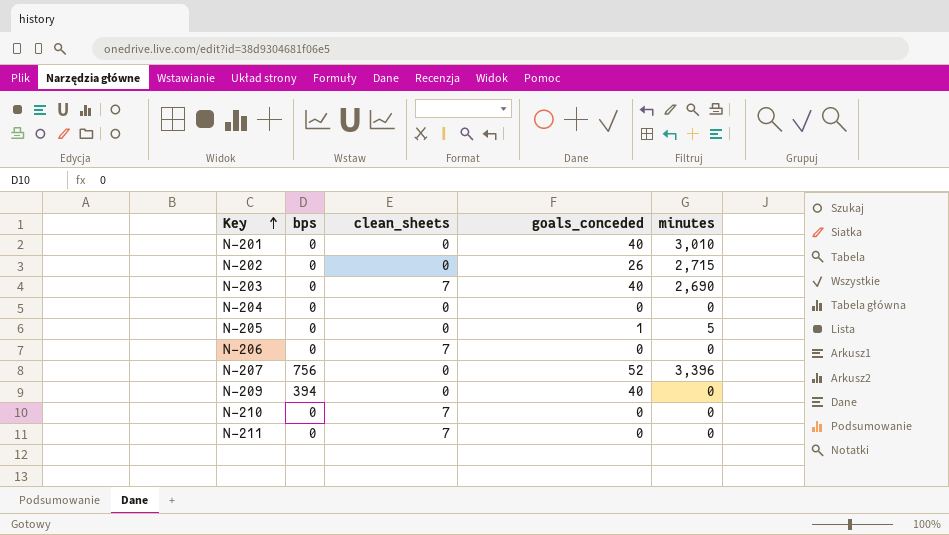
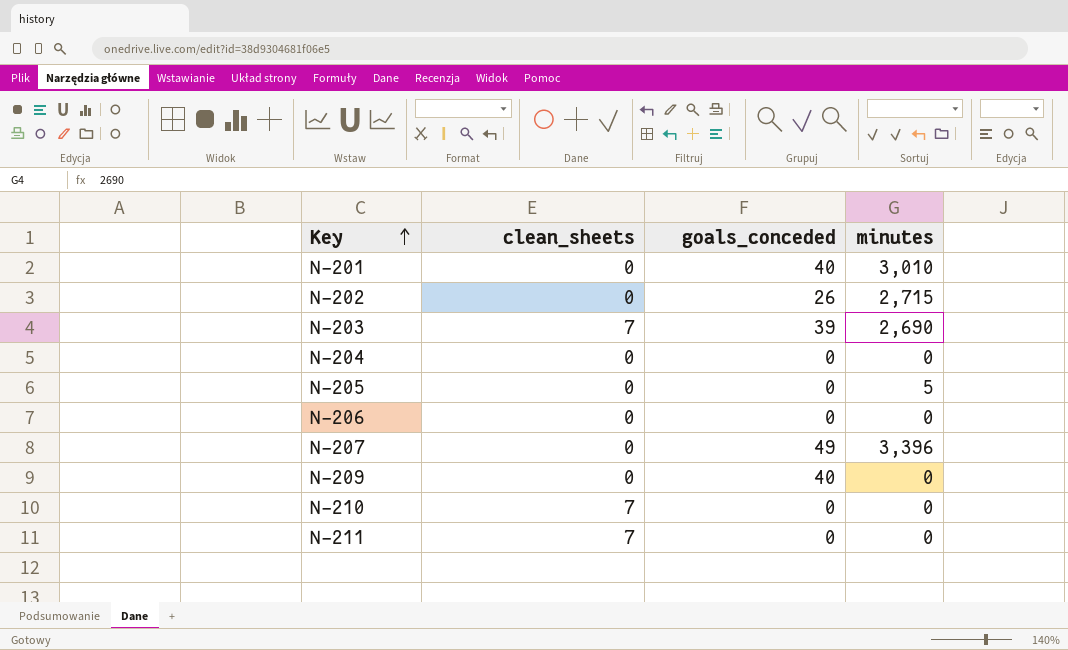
column bps | position: 2 -> none
N-203 | goals_conceded: 40 -> 39
N-205 | goals_conceded: 1 -> 0
N-206 | clean_sheets: 7 -> 0
N-207 | goals_conceded: 52 -> 49

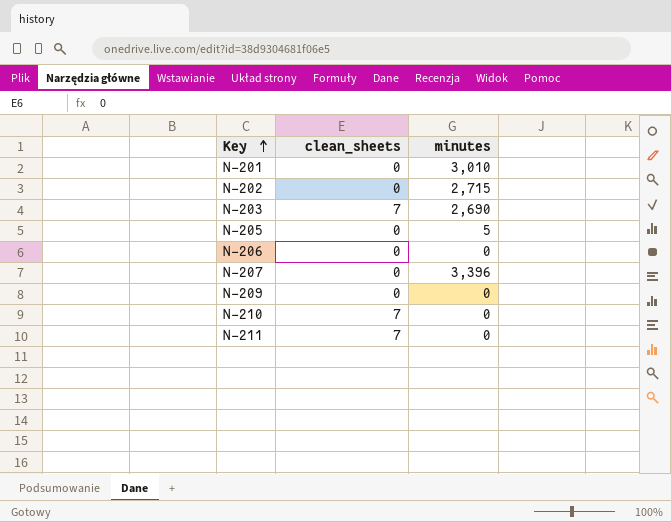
column goals_conceded | position: 3 -> none
row N-204: 0 | 0 | 0 -> none

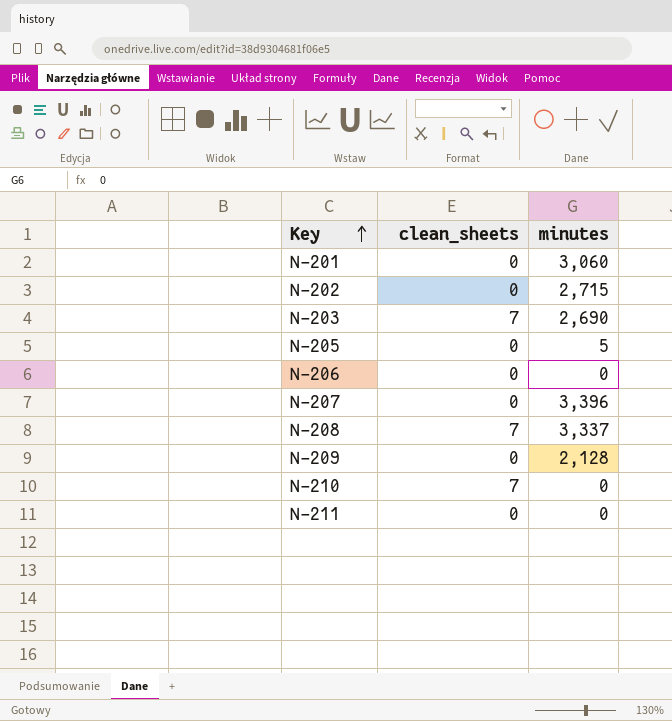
N-201 | minutes: 3,010 -> 3,060
row N-208: none -> 7 | 3,337
N-209 | minutes: 0 -> 2,128
N-211 | clean_sheets: 7 -> 0

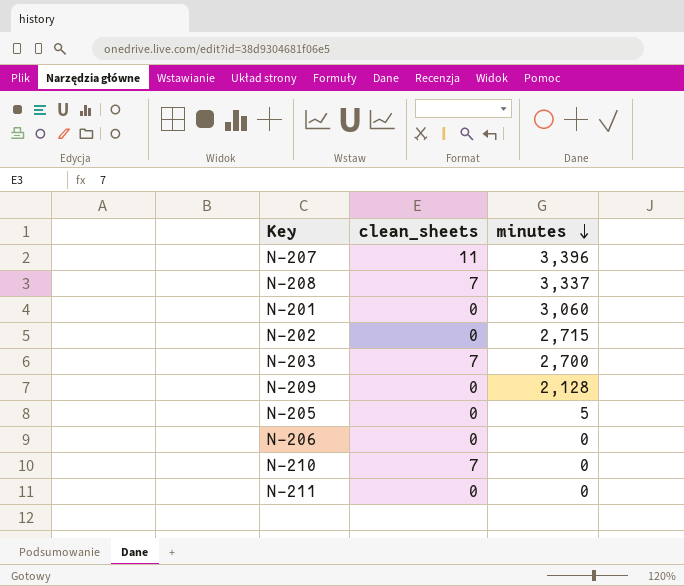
row order: Key ascending -> minutes descending
N-207 | clean_sheets: 0 -> 11
N-203 | minutes: 2,690 -> 2,700

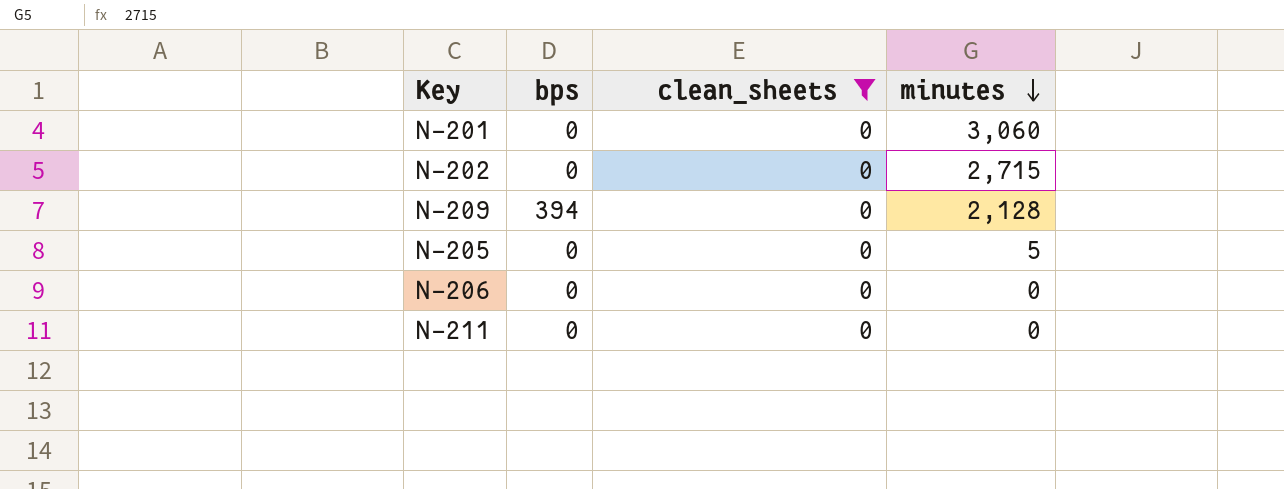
filter: none -> clean_sheets = 0
column bps | position: none -> 2

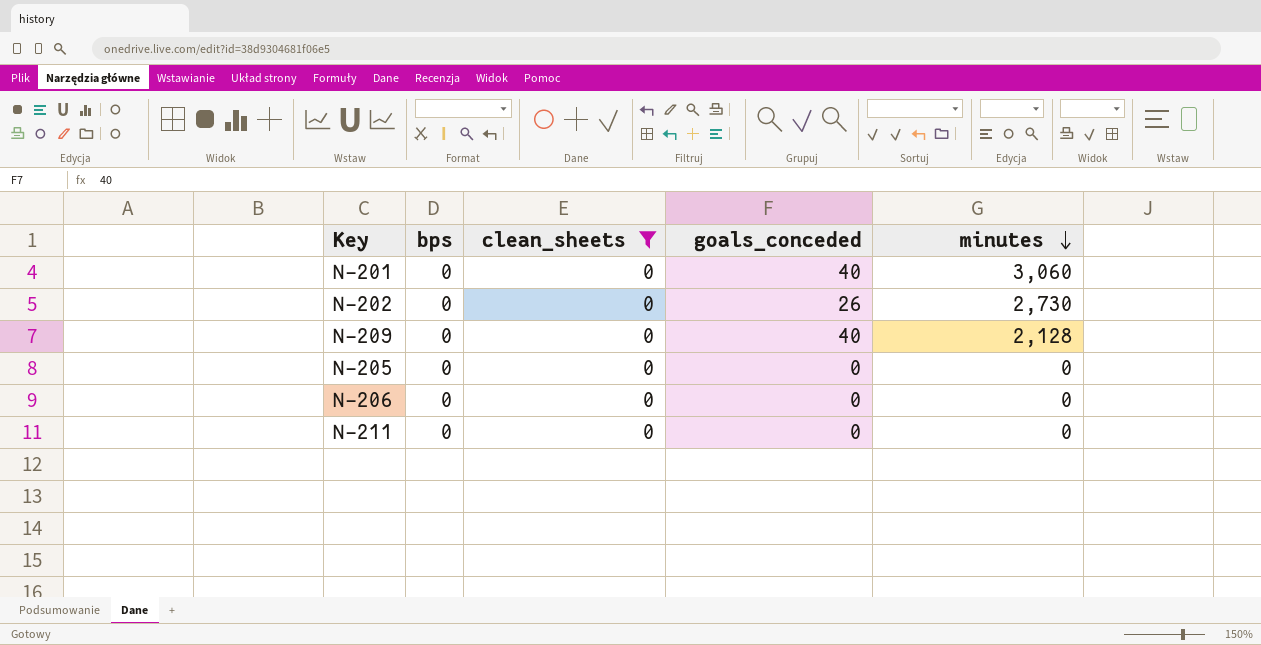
column goals_conceded | position: none -> 4
N-202 | minutes: 2,715 -> 2,730
N-209 | bps: 394 -> 0
N-205 | minutes: 5 -> 0

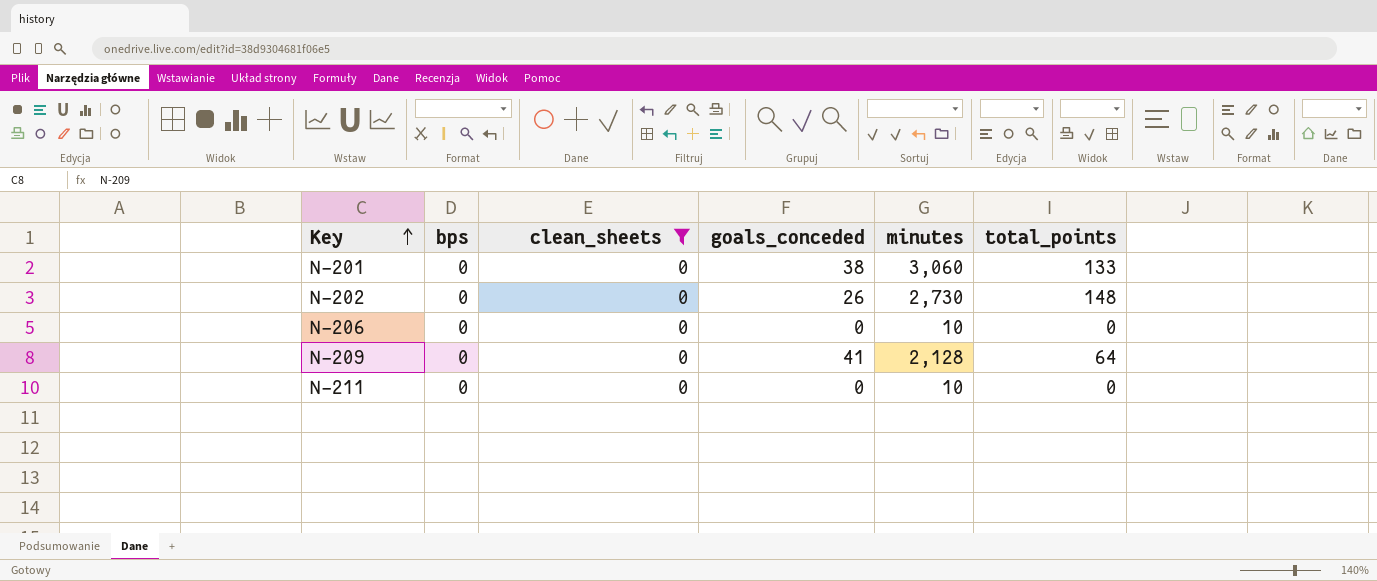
row order: minutes descending -> Key ascending
column total_points | position: none -> 6
row N-205: 0 | 0 | 0 | 0 -> none
N-201 | goals_conceded: 40 -> 38
N-206 | minutes: 0 -> 10
N-209 | goals_conceded: 40 -> 41
N-211 | minutes: 0 -> 10

